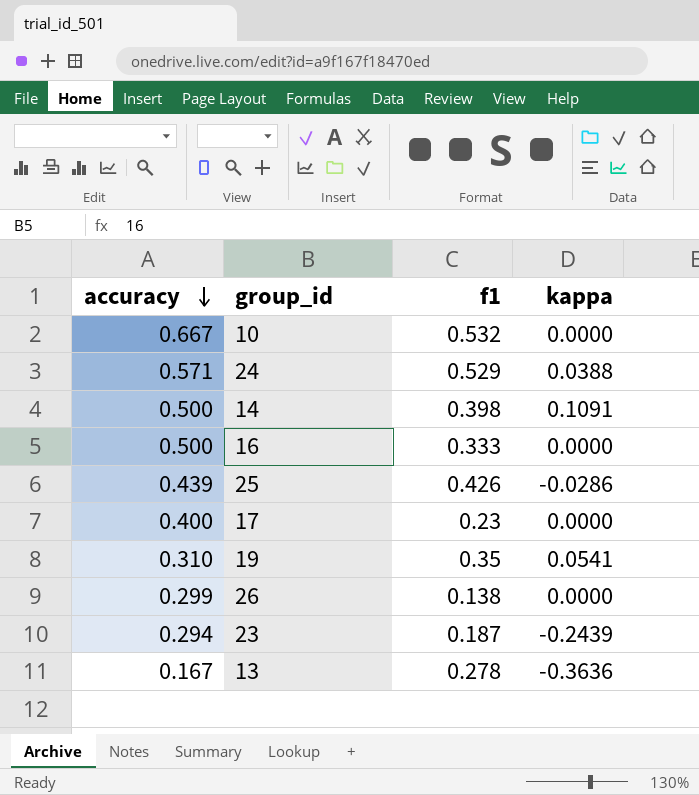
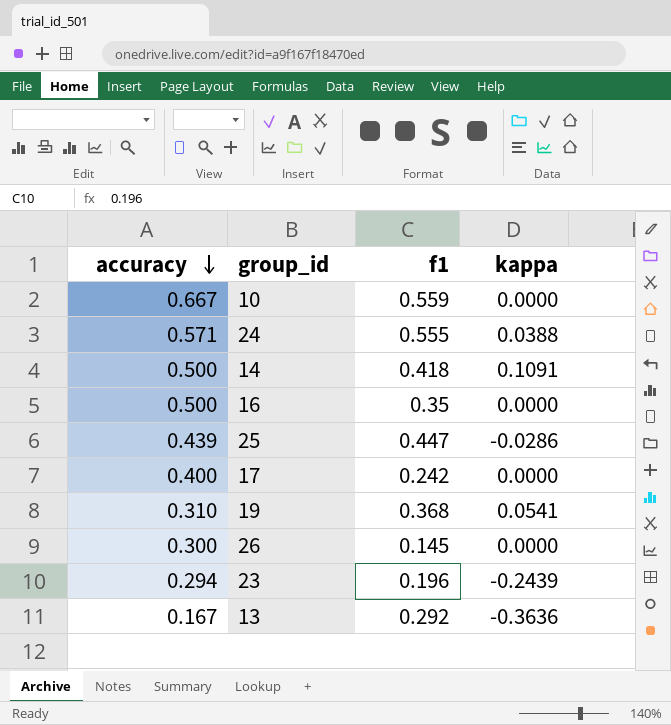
10 | f1: 0.532 -> 0.559
24 | f1: 0.529 -> 0.555
14 | f1: 0.398 -> 0.418
16 | f1: 0.333 -> 0.35
25 | f1: 0.426 -> 0.447
17 | f1: 0.23 -> 0.242
19 | f1: 0.35 -> 0.368
26 | accuracy: 0.299 -> 0.300
26 | f1: 0.138 -> 0.145
23 | f1: 0.187 -> 0.196
13 | f1: 0.278 -> 0.292

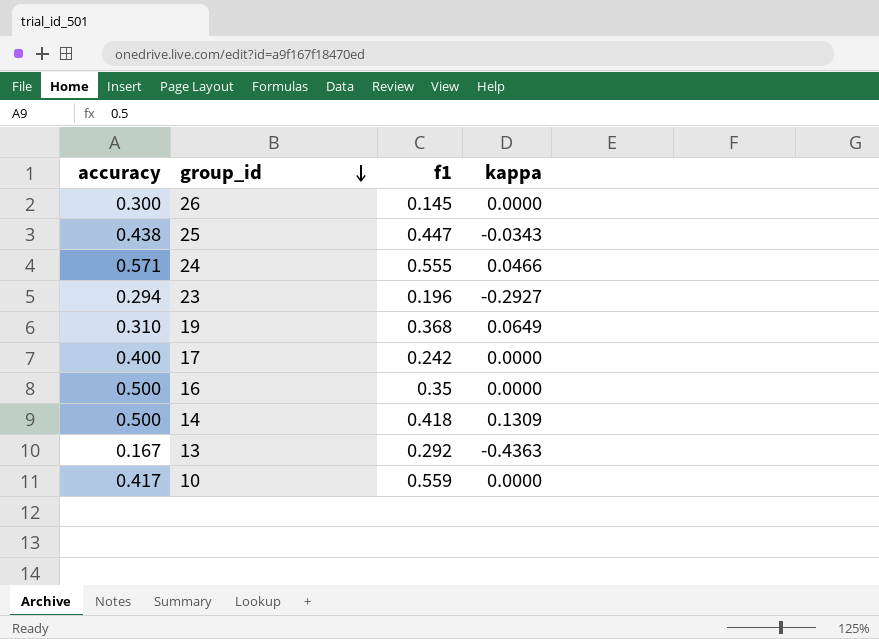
row order: accuracy descending -> group_id descending
25 | accuracy: 0.439 -> 0.438
25 | kappa: -0.0286 -> -0.0343
24 | kappa: 0.0388 -> 0.0466
23 | kappa: -0.2439 -> -0.2927
19 | kappa: 0.0541 -> 0.0649
14 | kappa: 0.1091 -> 0.1309
13 | kappa: -0.3636 -> -0.4363
10 | accuracy: 0.667 -> 0.417

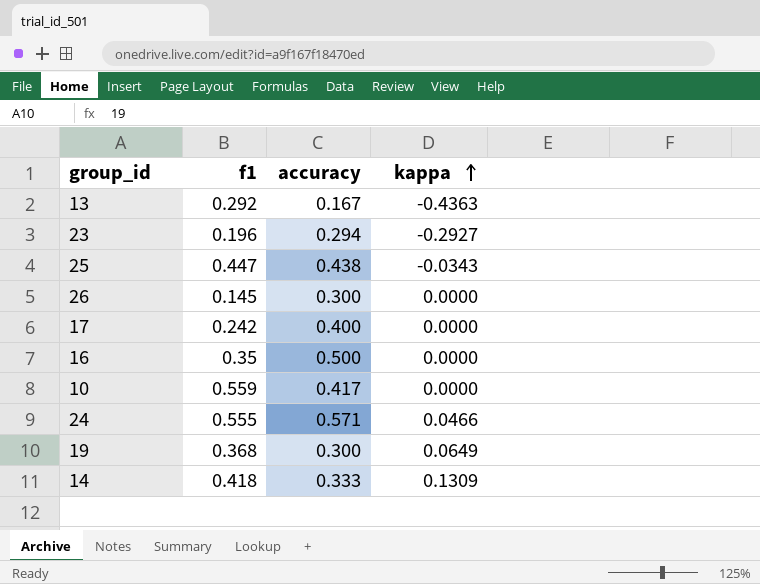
row order: group_id descending -> kappa ascending
column accuracy | position: 1 -> 3
19 | accuracy: 0.310 -> 0.300
14 | accuracy: 0.500 -> 0.333

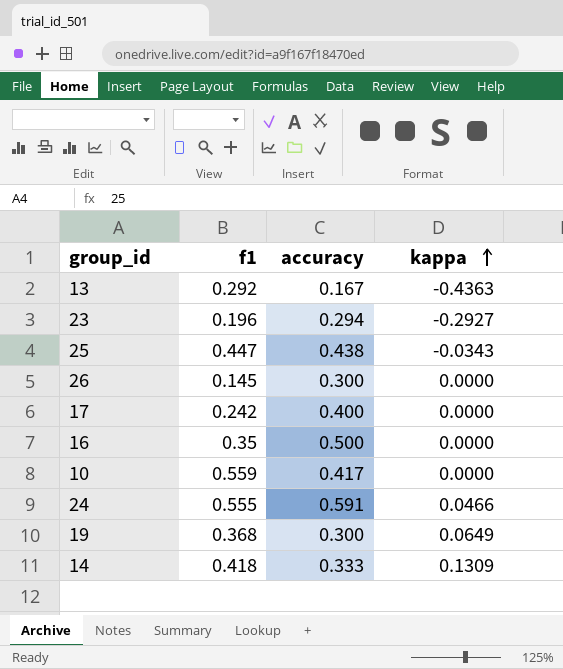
24 | accuracy: 0.571 -> 0.591

